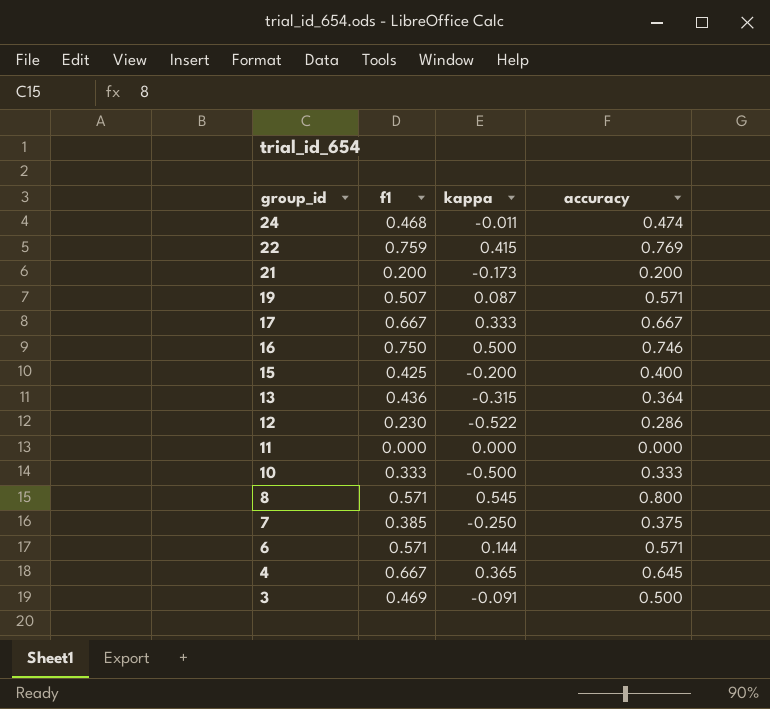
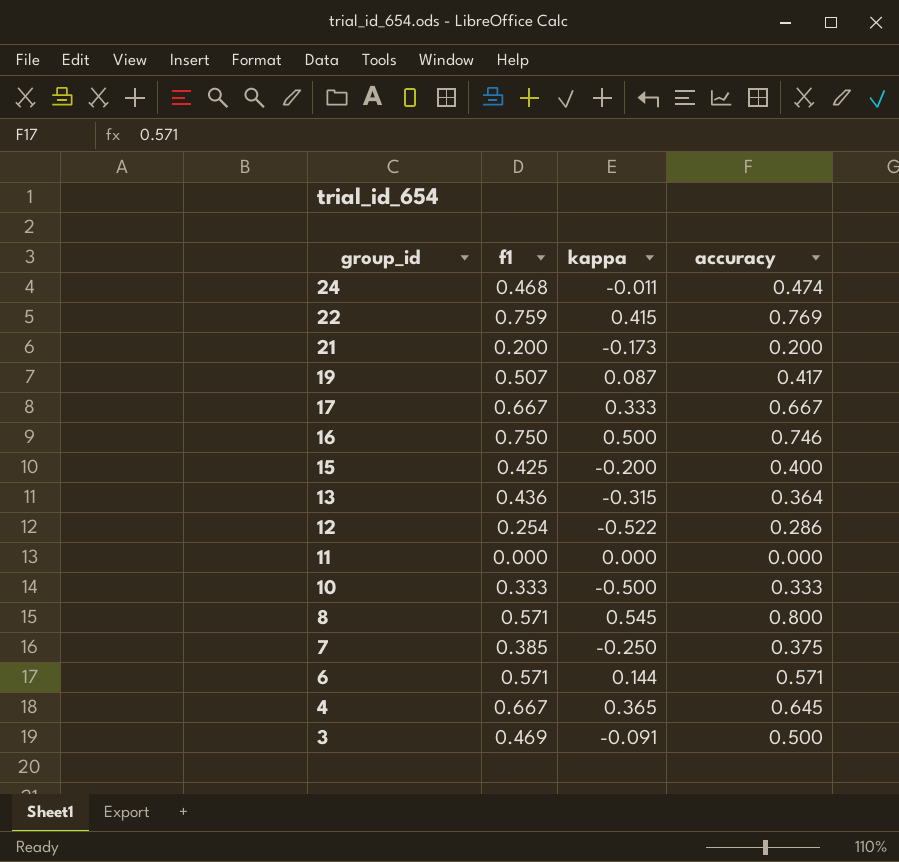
19 | accuracy: 0.571 -> 0.417
12 | f1: 0.230 -> 0.254

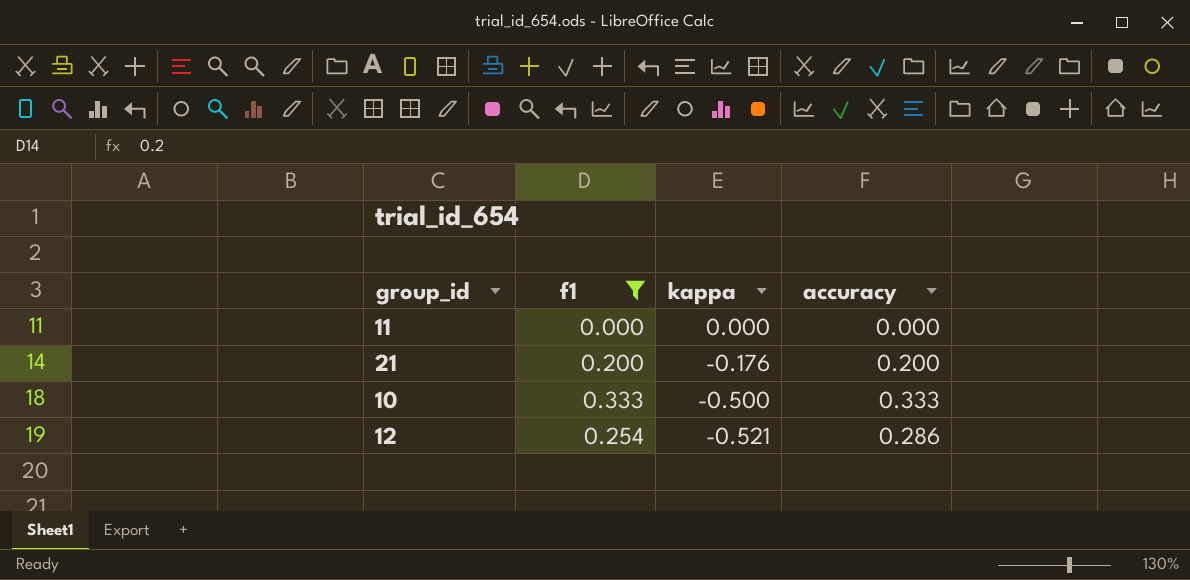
filter: none -> f1 <= 0.333
row order: group_id descending -> kappa descending
21 | kappa: -0.173 -> -0.176
12 | kappa: -0.522 -> -0.521

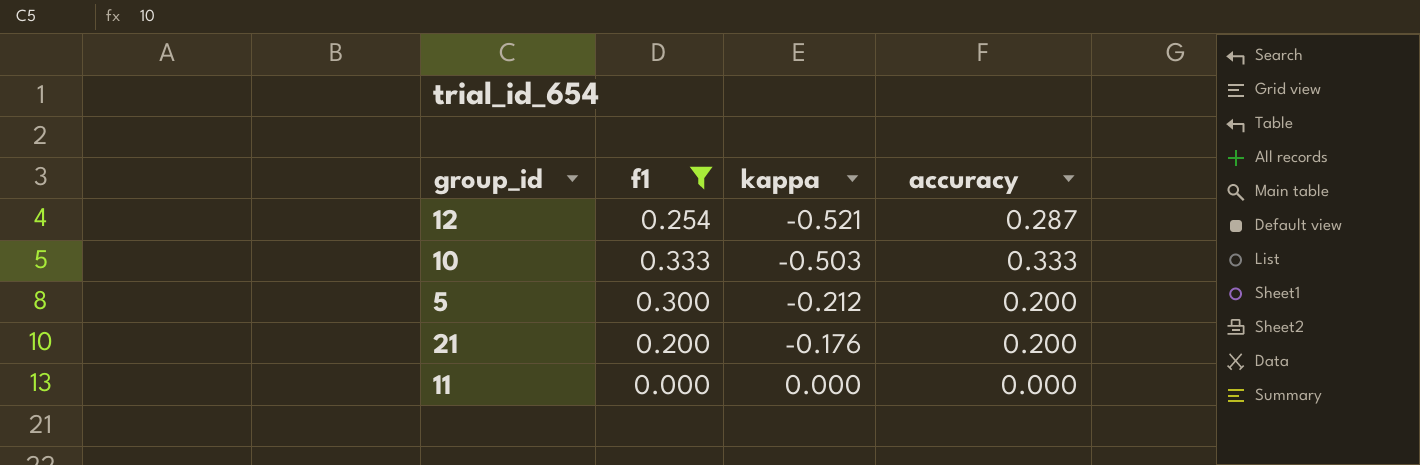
row order: kappa descending -> kappa ascending
12 | accuracy: 0.286 -> 0.287
10 | kappa: -0.500 -> -0.503
row 5: none -> 0.300 | -0.212 | 0.200

